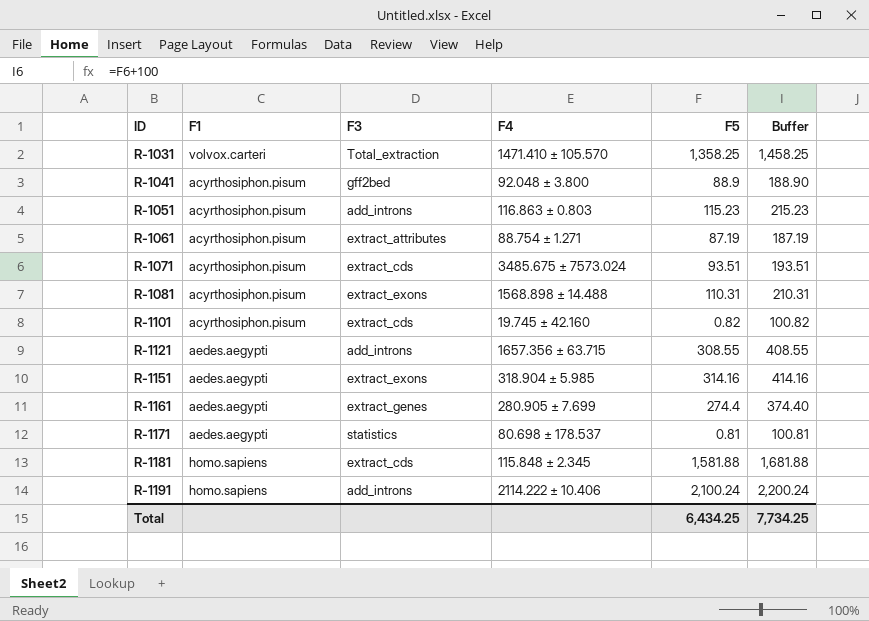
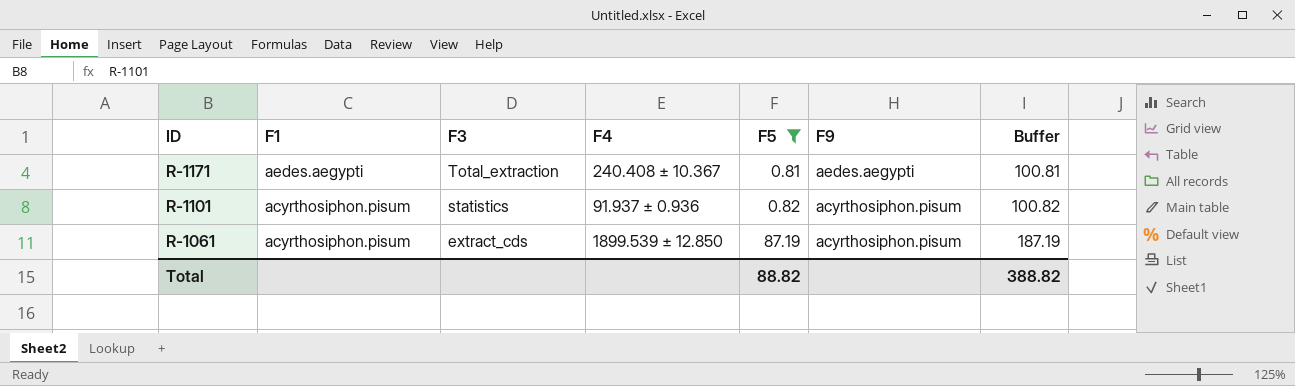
filter: none -> F5 <= 87.19
row order: ID ascending -> ID descending
column F9 | position: none -> 6
R-1171 | F3: statistics -> Total_extraction
R-1171 | F4: 80.698 ± 178.537 -> 240.408 ± 10.367
R-1101 | F3: extract_cds -> statistics
R-1101 | F4: 19.745 ± 42.160 -> 91.937 ± 0.936
R-1061 | F3: extract_attributes -> extract_cds
R-1061 | F4: 88.754 ± 1.271 -> 1899.539 ± 12.850
Total | F5: 6,434.25 -> 88.82
Total | Buffer: 7,734.25 -> 388.82

